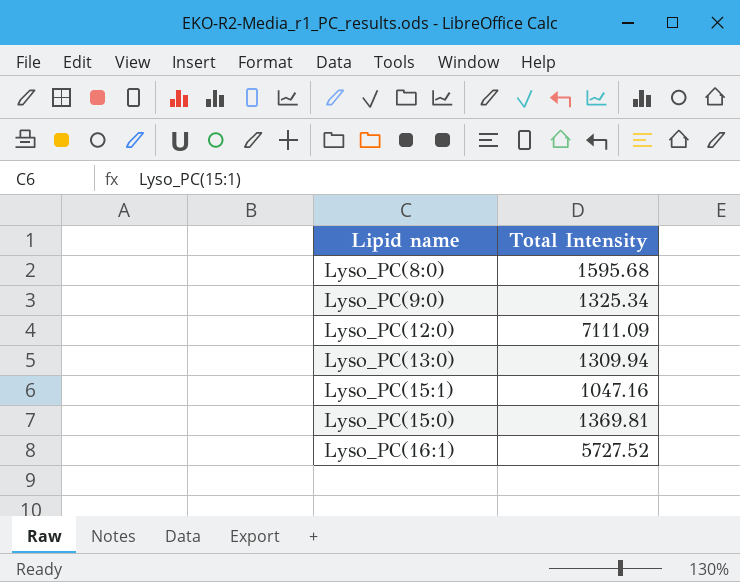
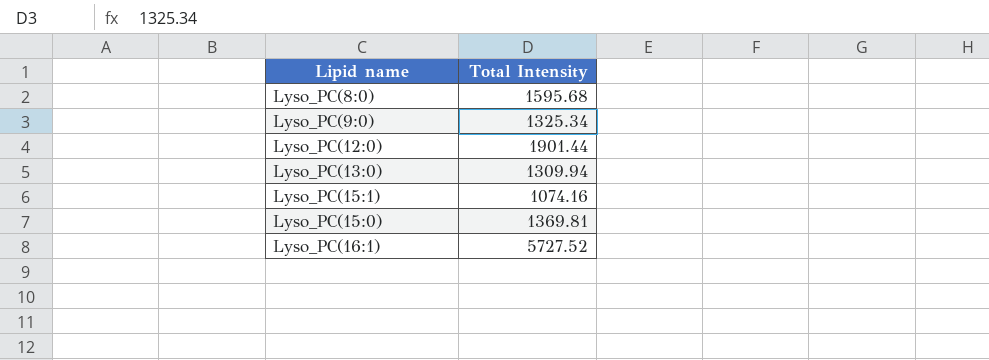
Lyso_PC(12:0) | Total Intensity: 7111.09 -> 1901.44
Lyso_PC(15:1) | Total Intensity: 1047.16 -> 1074.16

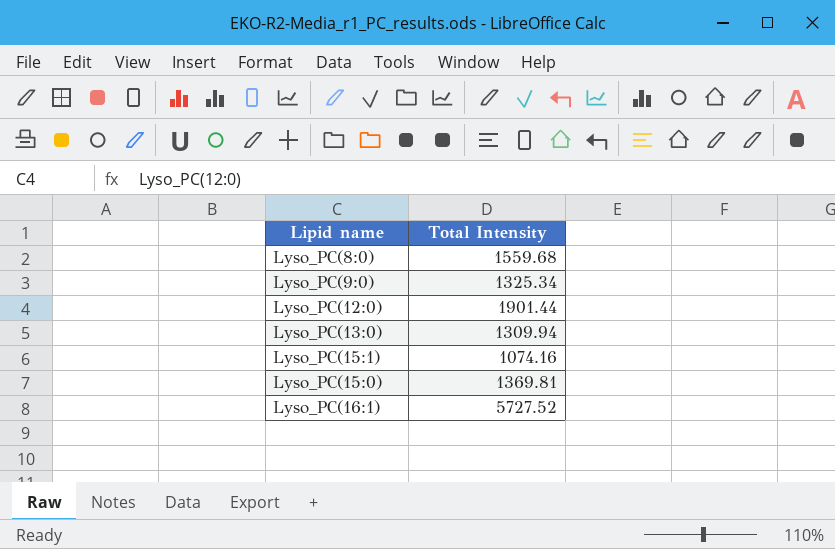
Lyso_PC(8:0) | Total Intensity: 1595.68 -> 1559.68

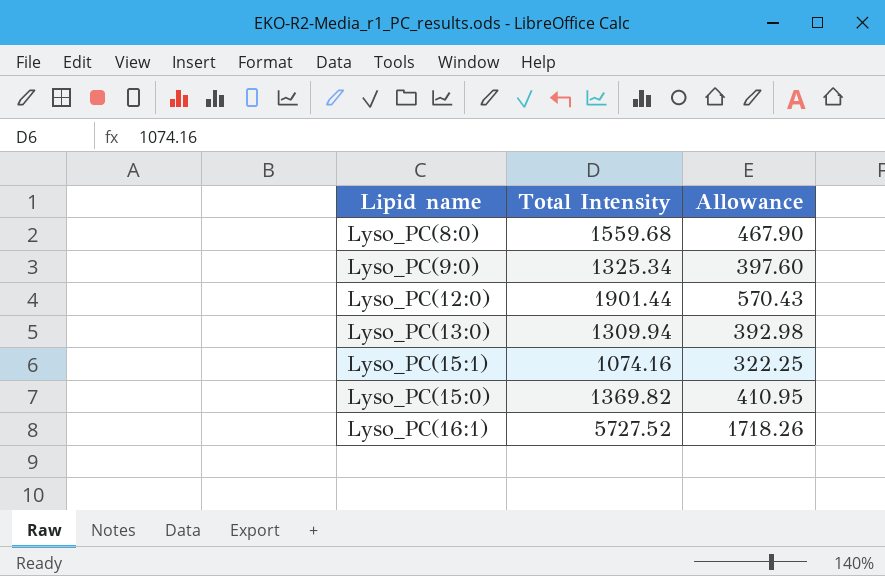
column Allowance | formula: none -> [Total Intensity] * 0.3
Lyso_PC(15:0) | Total Intensity: 1369.81 -> 1369.82

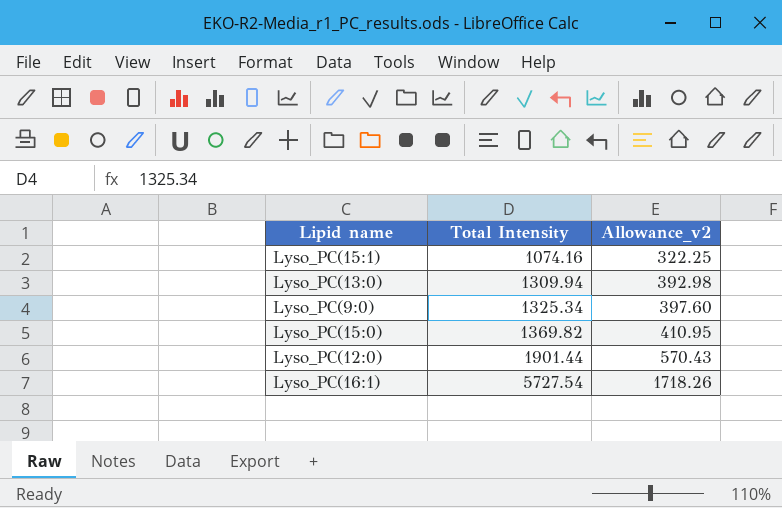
row order: none -> Total Intensity ascending
column name: Allowance -> Allowance_v2
row Lyso_PC(8:0): 1559.68 | 467.90 -> none
Lyso_PC(16:1) | Total Intensity: 5727.52 -> 5727.54

